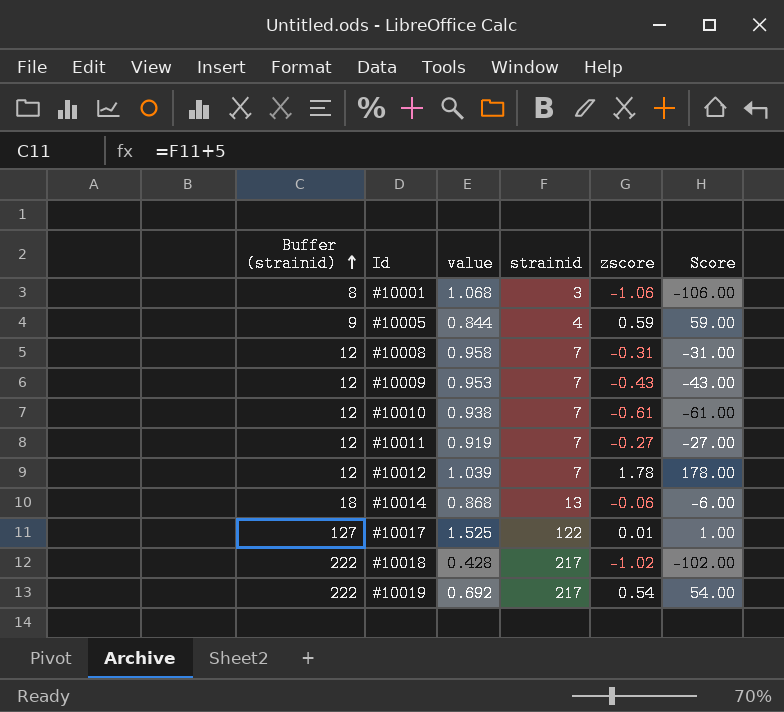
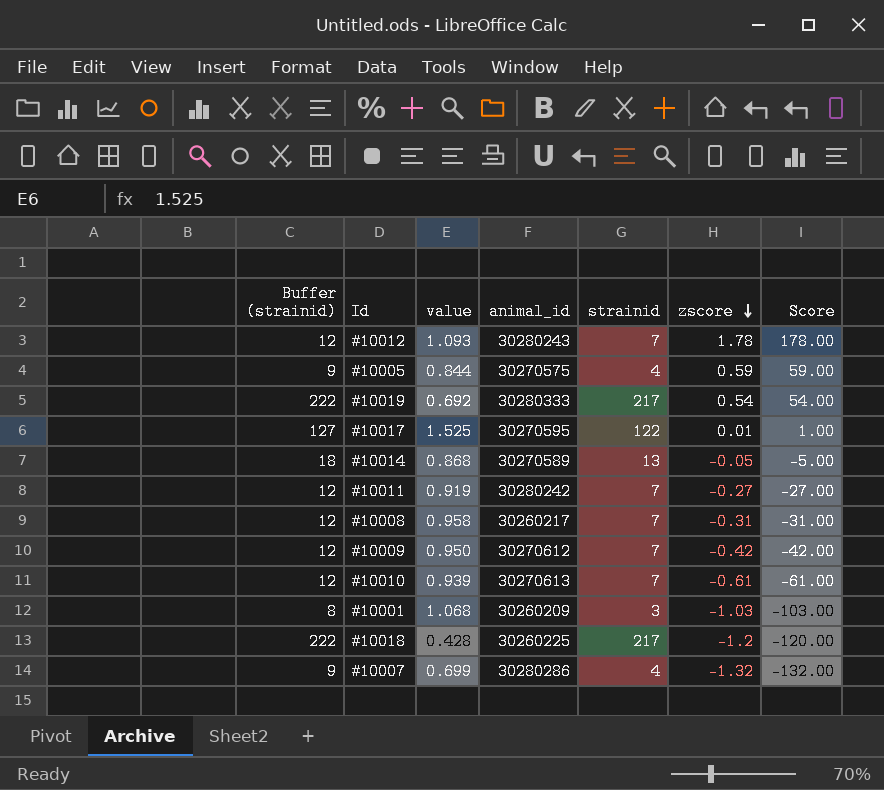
row order: Buffer (strainid) ascending -> zscore descending
column animal_id | position: none -> 4
#10012 | value: 1.039 -> 1.093
#10014 | zscore: -0.06 -> -0.05
#10014 | Score: -6.00 -> -5.00
#10009 | value: 0.953 -> 0.950
#10009 | zscore: -0.43 -> -0.42
#10009 | Score: -43.00 -> -42.00
#10010 | value: 0.938 -> 0.939
#10001 | zscore: -1.06 -> -1.03
#10001 | Score: -106.00 -> -103.00
#10018 | zscore: -1.02 -> -1.2
#10018 | Score: -102.00 -> -120.00
row #10007: none -> 9 | 0.699 | 30280286 | 4 | -1.32 | -132.00

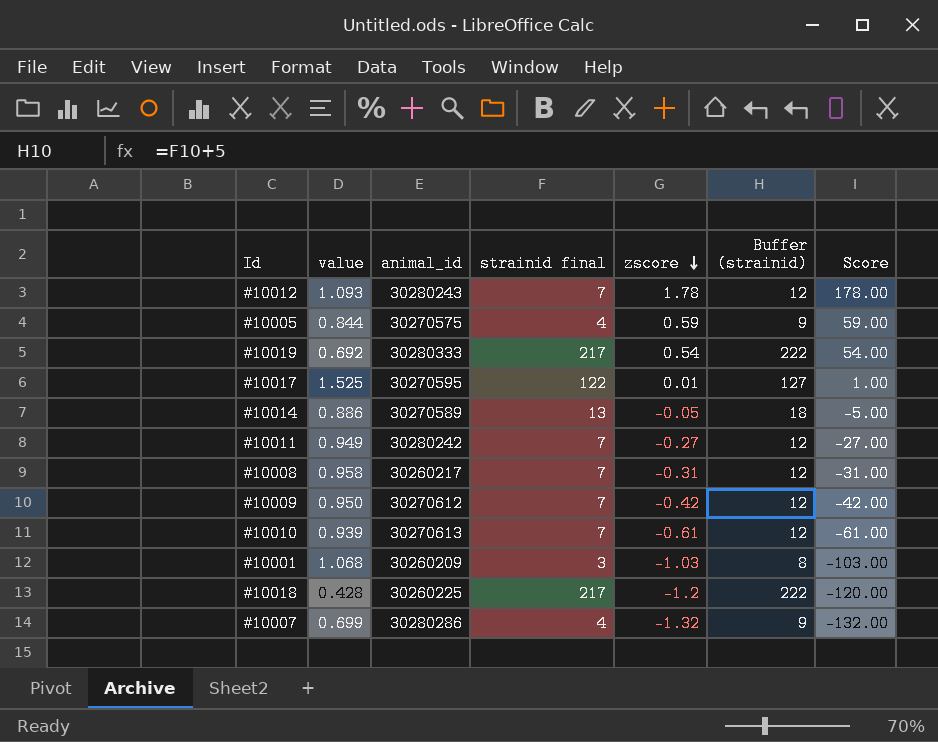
column name: strainid -> strainid final
column Buffer (strainid) | position: 1 -> 6
#10014 | value: 0.868 -> 0.886
#10011 | value: 0.919 -> 0.949

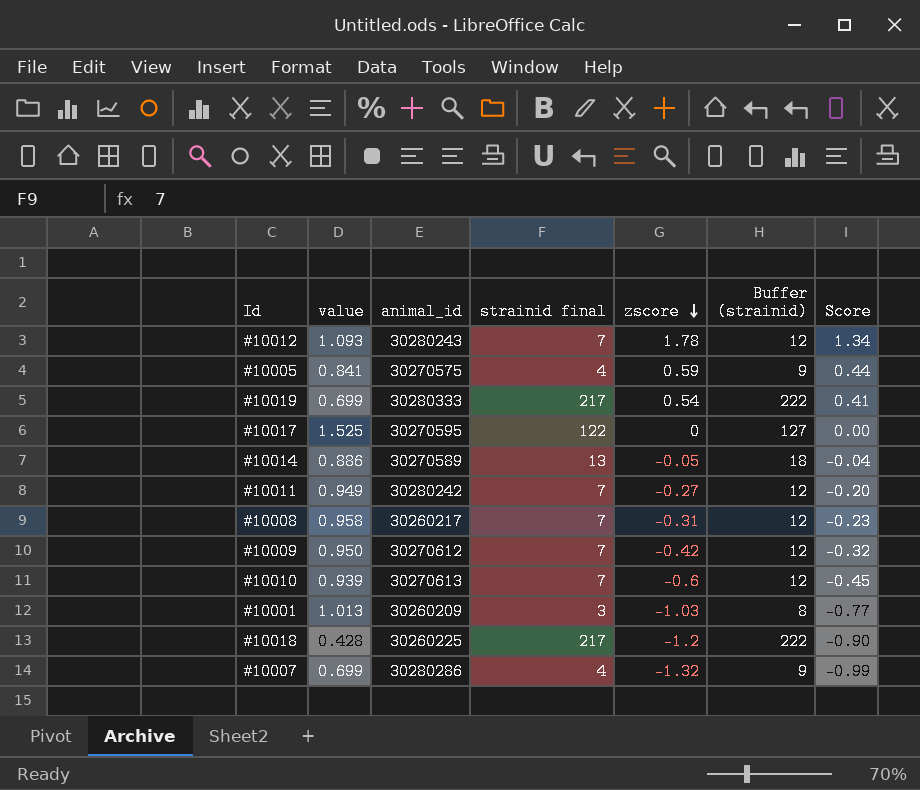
column Score | formula: [zscore] * 100 -> [zscore] * 0.75
#10005 | value: 0.844 -> 0.841
#10019 | value: 0.692 -> 0.699
#10017 | zscore: 0.01 -> 0
#10010 | zscore: -0.61 -> -0.6
#10001 | value: 1.068 -> 1.013

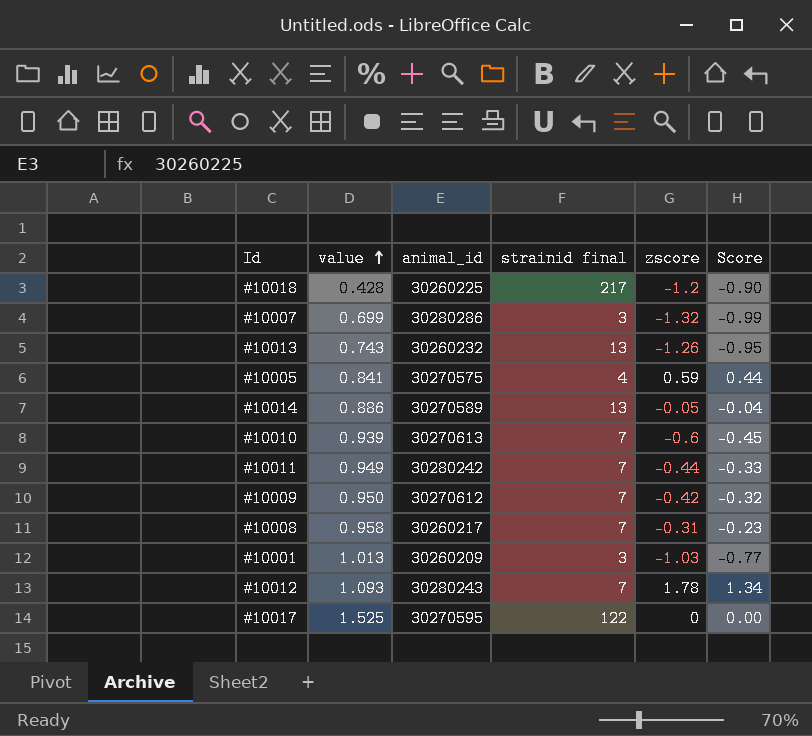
row order: zscore descending -> value ascending
column Buffer (strainid) | formula: [strainid final] + 5 -> none
row #10019: 0.699 | 30280333 | 217 | 0.54 | 222 | 0.41 -> none
#10007 | strainid final: 4 -> 3
row #10013: none -> 0.743 | 30260232 | 13 | -1.26 | -0.95
#10011 | zscore: -0.27 -> -0.44
#10011 | Score: -0.20 -> -0.33

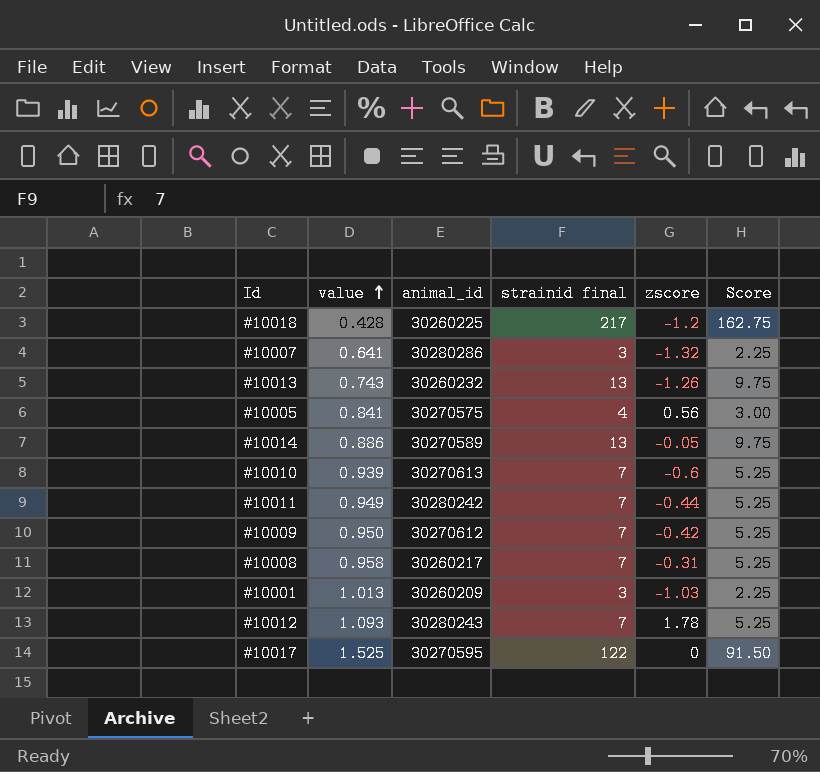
column Score | formula: [zscore] * 0.75 -> [strainid final] * 0.75
#10007 | value: 0.699 -> 0.641
#10005 | zscore: 0.59 -> 0.56

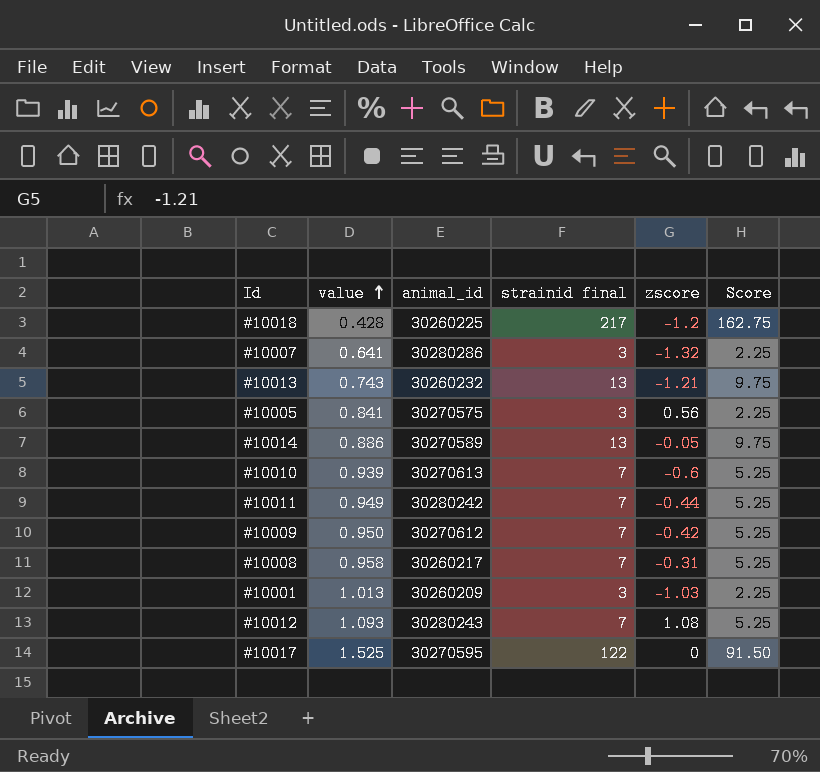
#10013 | zscore: -1.26 -> -1.21
#10005 | strainid final: 4 -> 3
#10005 | Score: 3.00 -> 2.25
#10012 | zscore: 1.78 -> 1.08

